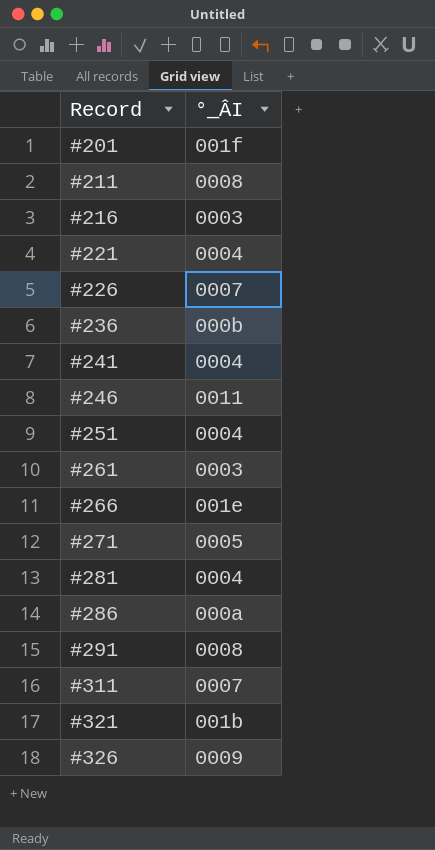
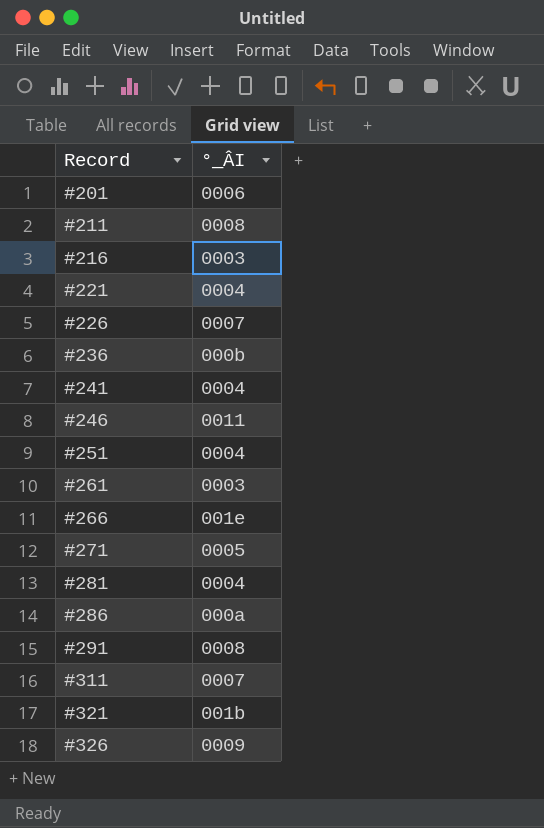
#201 | °_ÂI: 001f -> 0006

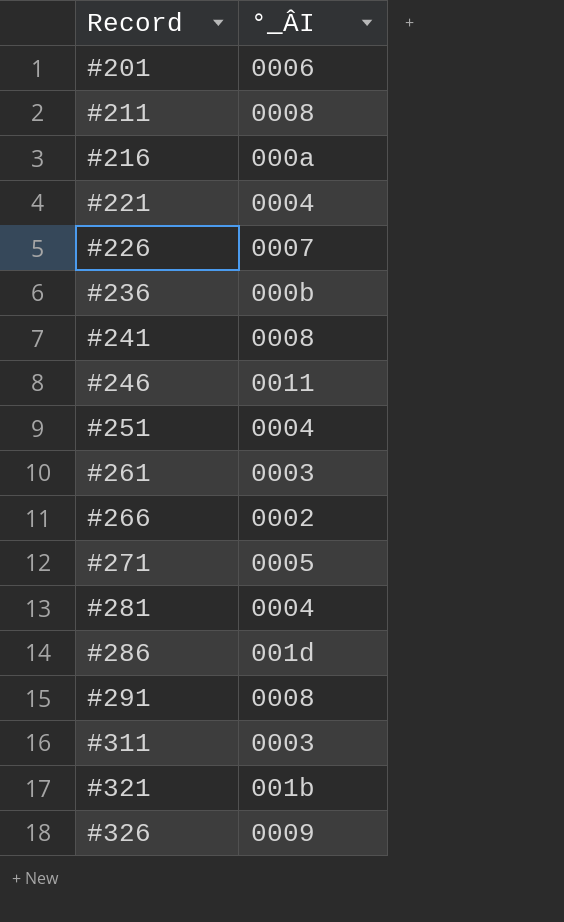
#216 | °_ÂI: 0003 -> 000a
#241 | °_ÂI: 0004 -> 0008
#266 | °_ÂI: 001e -> 0002
#286 | °_ÂI: 000a -> 001d
#311 | °_ÂI: 0007 -> 0003

